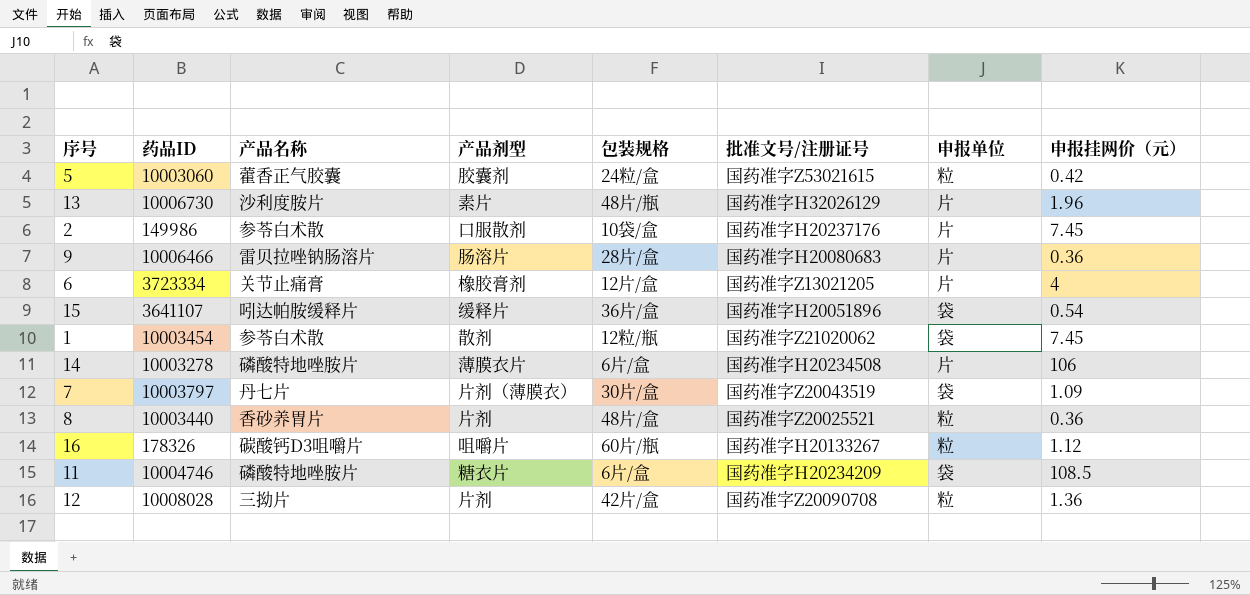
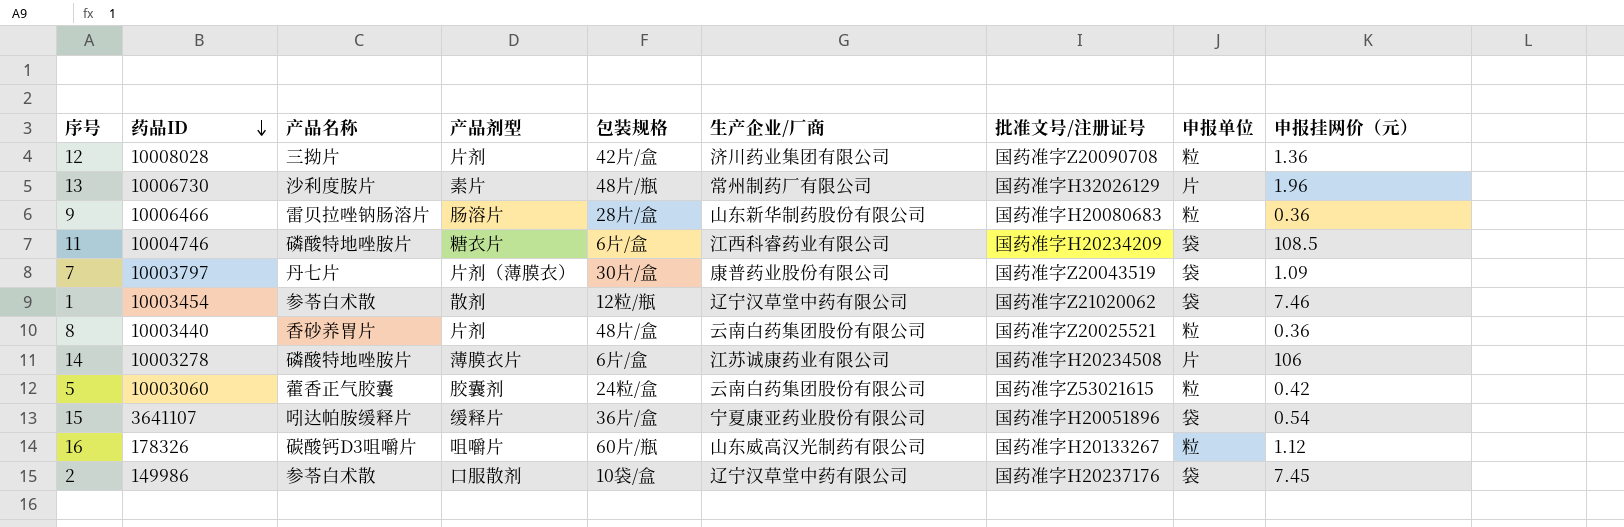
row order: none -> 药品ID descending
column 生产企业/厂商 | position: none -> 6
row 6: 3723334 | 关节止痛膏 | 橡胶膏剂 | 12片/盒 | 国药准字Z13021205 | 片 | 4 -> none
9 | 申报单位: 片 -> 粒
1 | 申报挂网价（元）: 7.45 -> 7.46
2 | 申报单位: 片 -> 袋

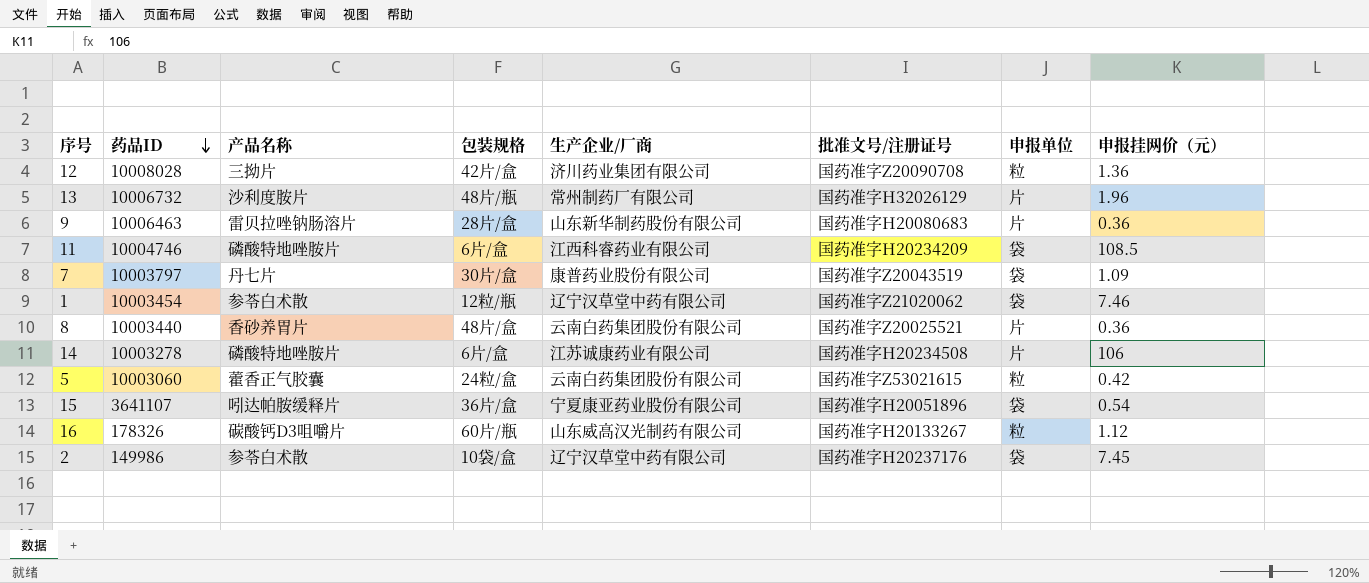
column 产品剂型 | position: 4 -> none
13 | 药品ID: 10006730 -> 10006732
9 | 药品ID: 10006466 -> 10006463
9 | 申报单位: 粒 -> 片
8 | 申报单位: 粒 -> 片

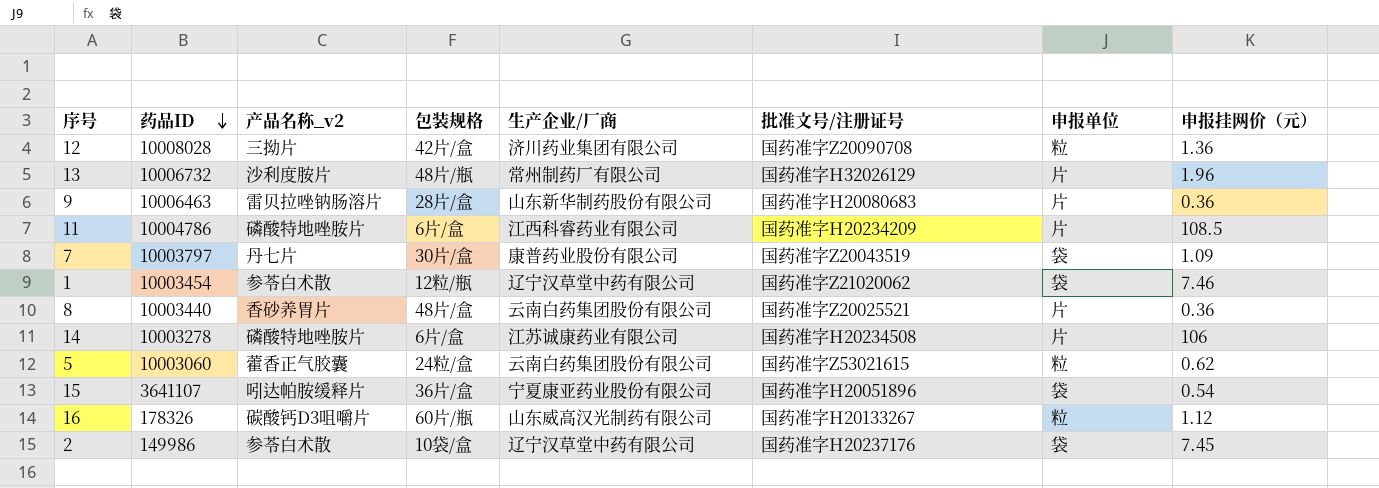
column name: 产品名称 -> 产品名称_v2
11 | 药品ID: 10004746 -> 10004786
11 | 申报单位: 袋 -> 片
5 | 申报挂网价（元）: 0.42 -> 0.62

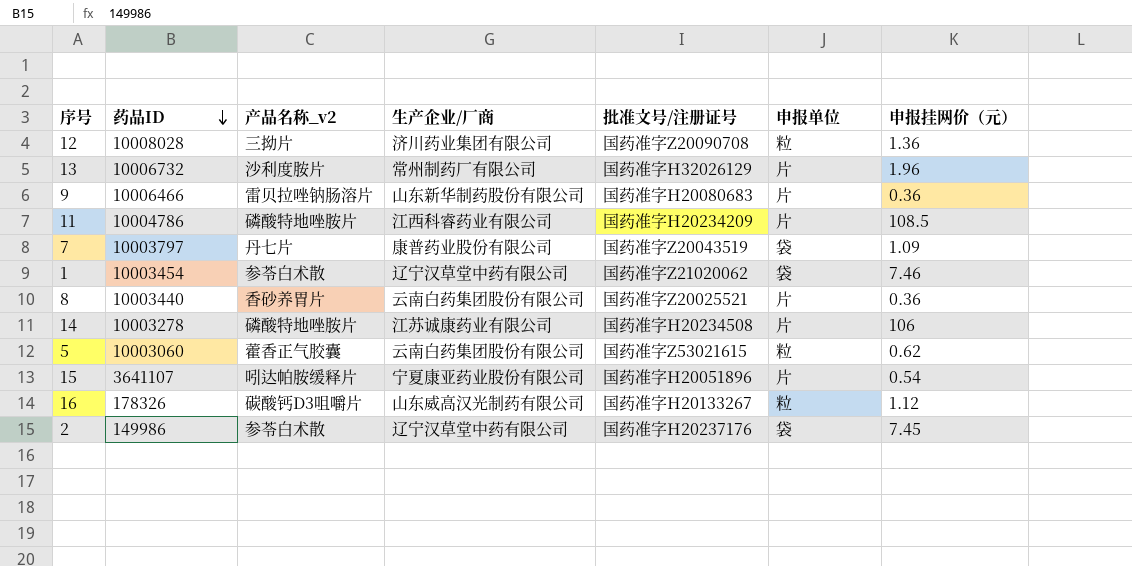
column 包装规格 | position: 4 -> none
9 | 药品ID: 10006463 -> 10006466
15 | 申报单位: 袋 -> 片

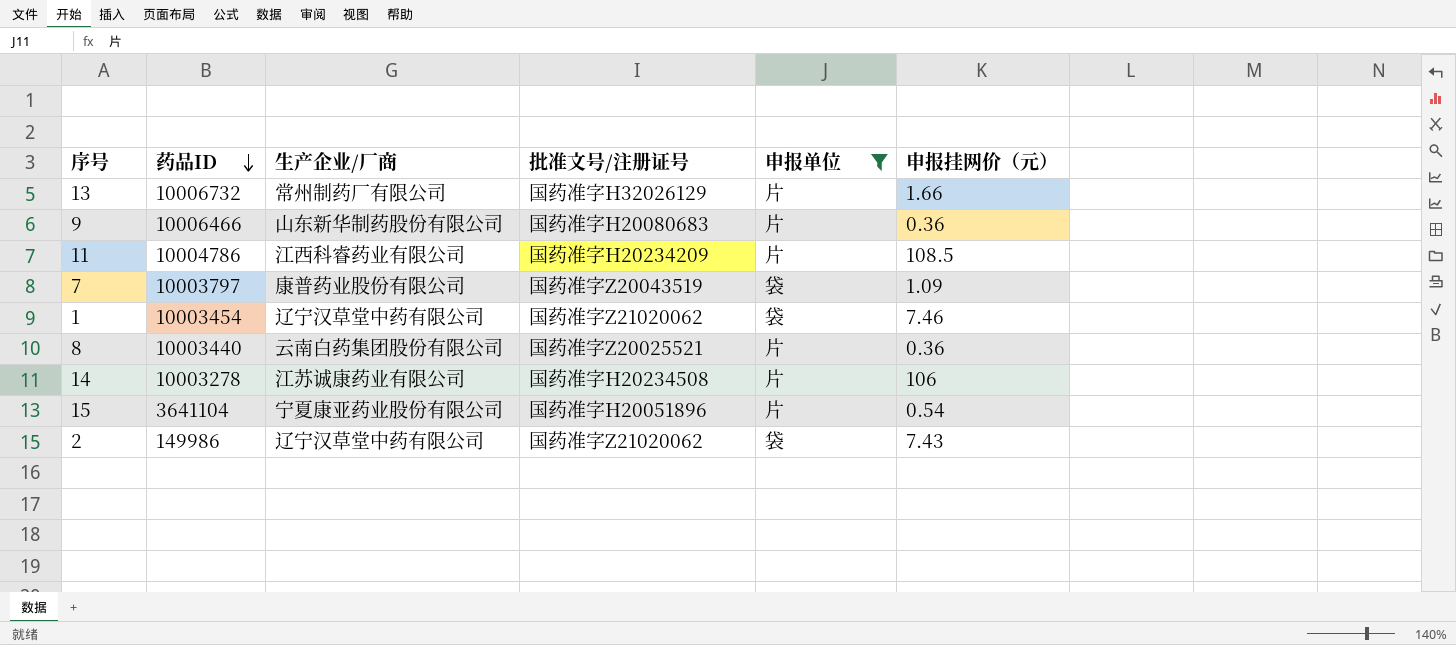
filter: none -> 申报单位 != 粒
column 产品名称_v2 | position: 3 -> none
13 | 申报挂网价（元）: 1.96 -> 1.66
15 | 药品ID: 3641107 -> 3641104
2 | 批准文号/注册证号: 国药准字H20237176 -> 国药准字Z21020062
2 | 申报挂网价（元）: 7.45 -> 7.43

